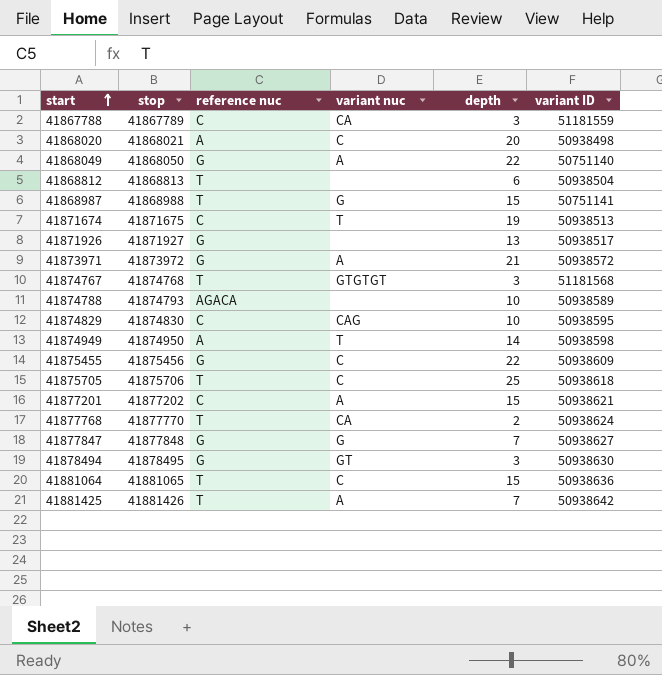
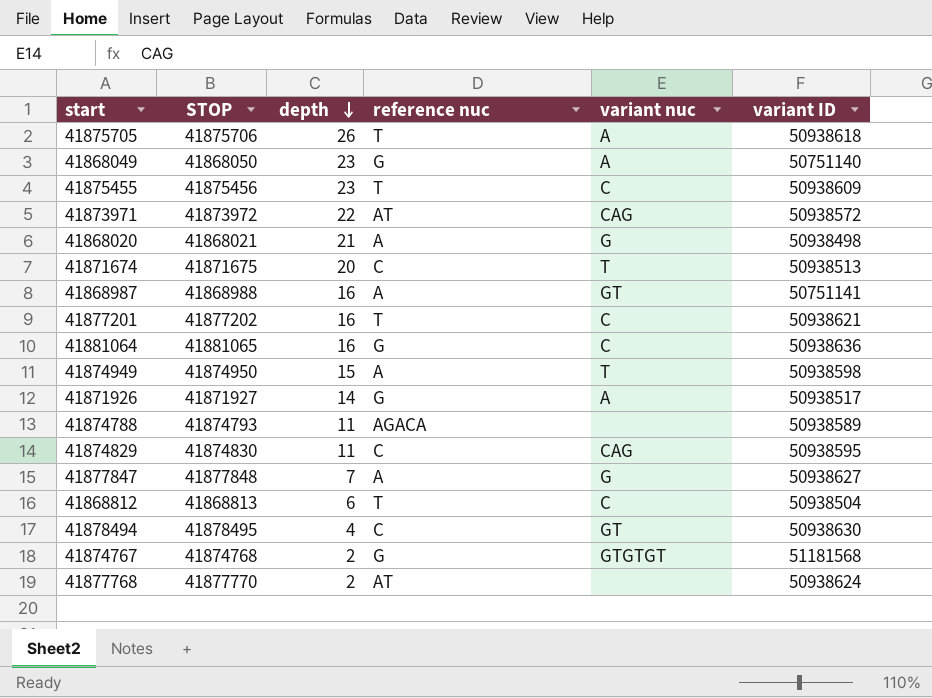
row order: start ascending -> depth descending
column name: stop -> STOP
column depth | position: 5 -> 3
row 41867788: 41867789 | C | CA | 3 | 51181559 -> none
row 41881425: 41881426 | T | A | 7 | 50938642 -> none
41875705 | depth: 25 -> 26
41875705 | variant nuc: C -> A
41868049 | depth: 22 -> 23
41875455 | depth: 22 -> 23
41875455 | reference nuc: G -> T
41873971 | depth: 21 -> 22
41873971 | reference nuc: G -> AT
41873971 | variant nuc: A -> CAG
41868020 | depth: 20 -> 21
41868020 | variant nuc: C -> G
41871674 | depth: 19 -> 20
41868987 | depth: 15 -> 16
41868987 | reference nuc: T -> A
41868987 | variant nuc: G -> GT
41877201 | depth: 15 -> 16
41877201 | reference nuc: C -> T
41877201 | variant nuc: A -> C
41881064 | depth: 15 -> 16
41881064 | reference nuc: T -> G
41874949 | depth: 14 -> 15
41871926 | depth: 13 -> 14
41871926 | variant nuc: none -> A
41874788 | depth: 10 -> 11
41874829 | depth: 10 -> 11
41877847 | reference nuc: G -> A
41868812 | variant nuc: none -> C
41878494 | depth: 3 -> 4
41878494 | reference nuc: G -> C
41874767 | depth: 3 -> 2
41874767 | reference nuc: T -> G
41877768 | reference nuc: T -> AT
41877768 | variant nuc: CA -> none

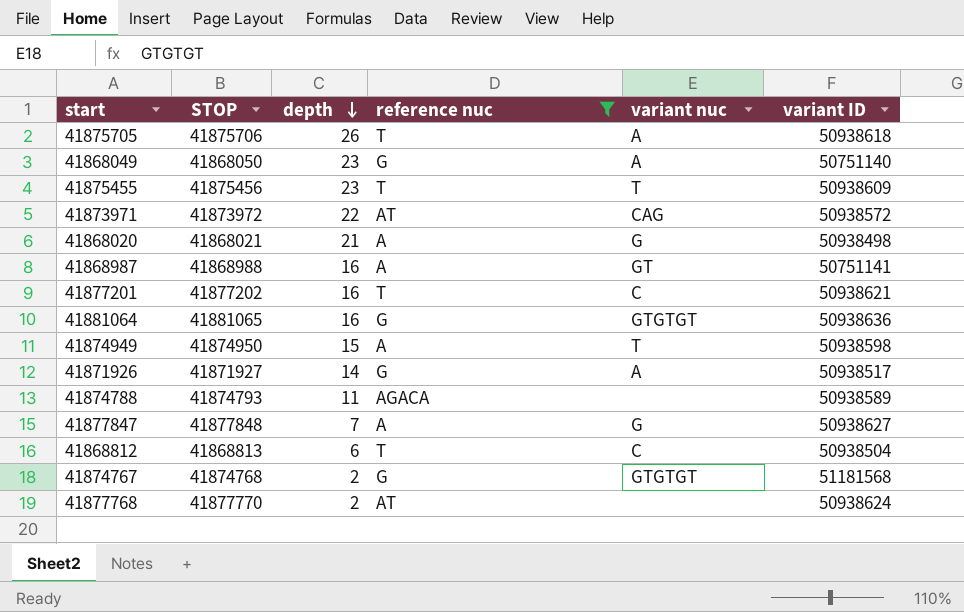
filter: none -> reference nuc != C
41875455 | variant nuc: C -> T
41881064 | variant nuc: C -> GTGTGT

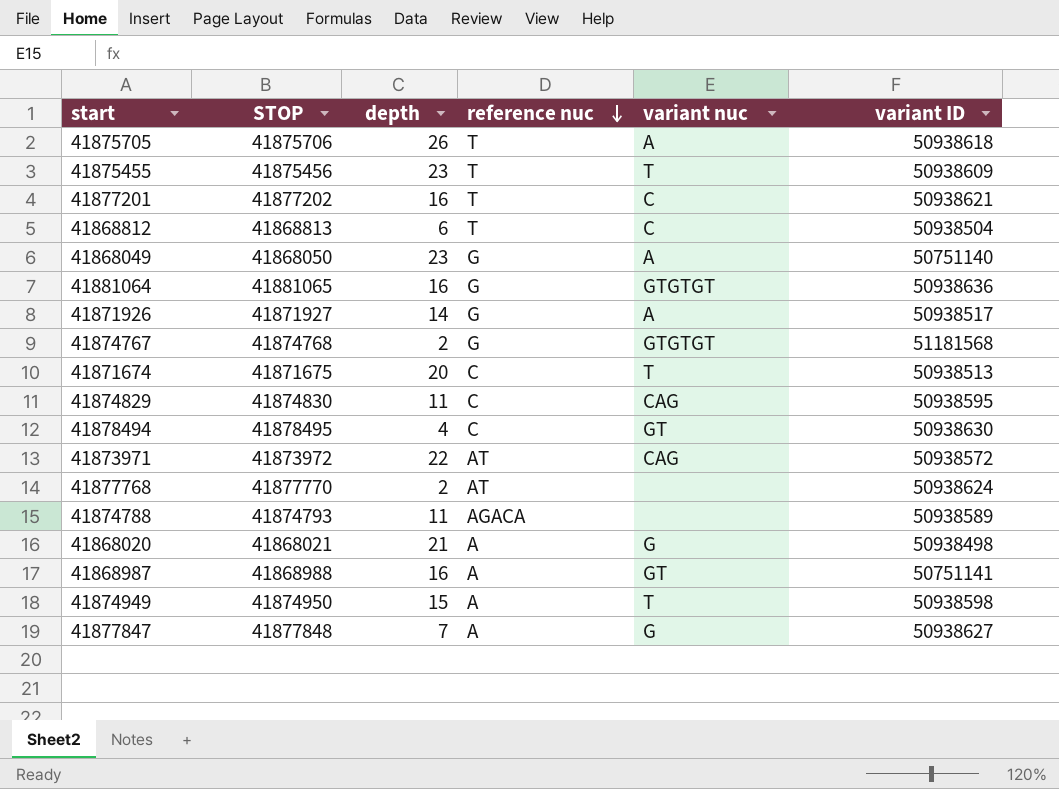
filter: reference nuc != C -> none
row order: depth descending -> reference nuc descending

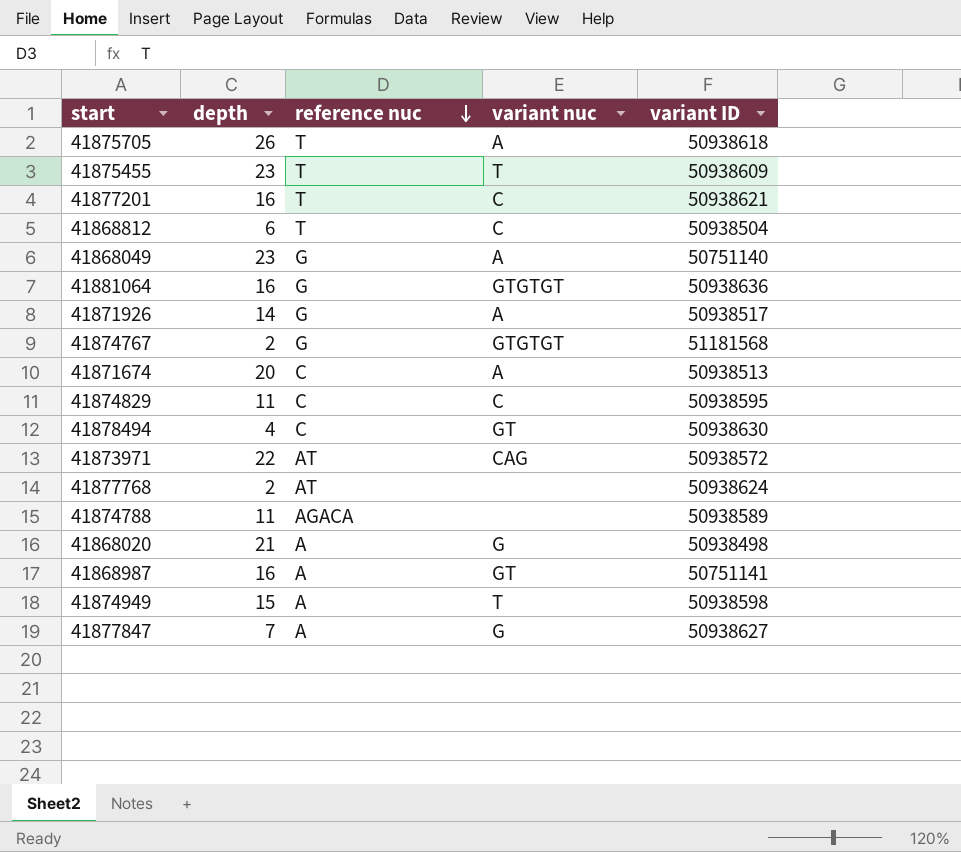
column STOP | position: 2 -> none
41871674 | variant nuc: T -> A
41874829 | variant nuc: CAG -> C

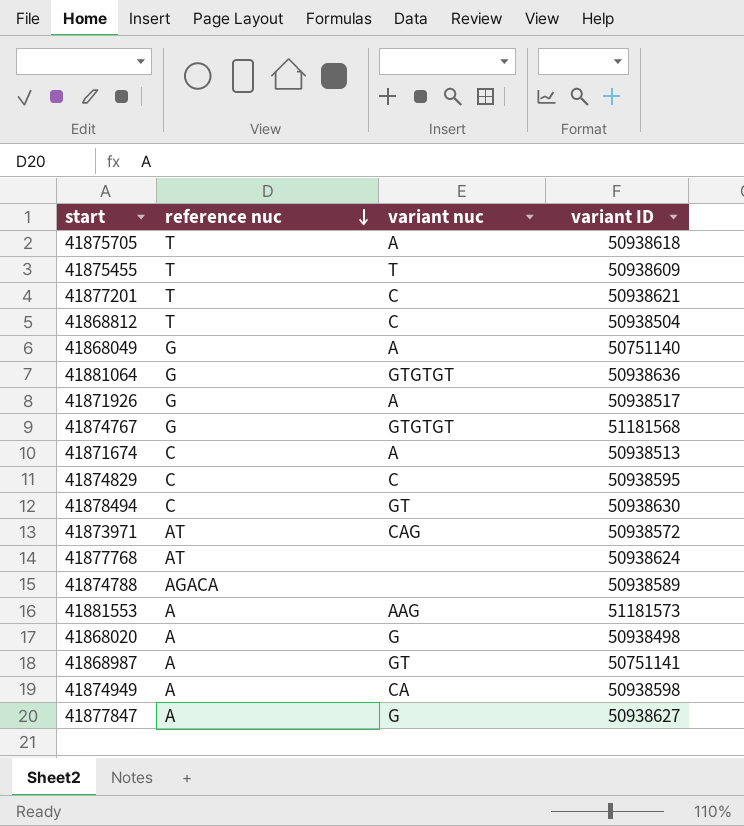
column depth | position: 2 -> none
row 41881553: none -> A | AAG | 51181573
41874949 | variant nuc: T -> CA

